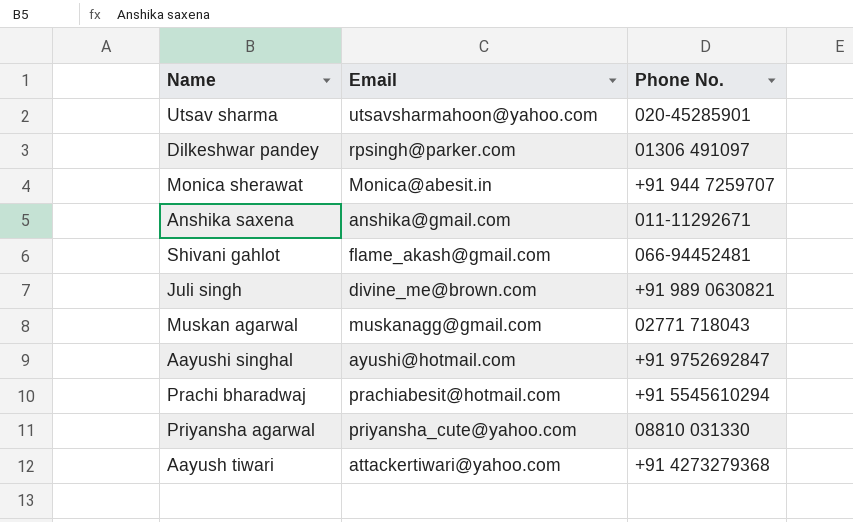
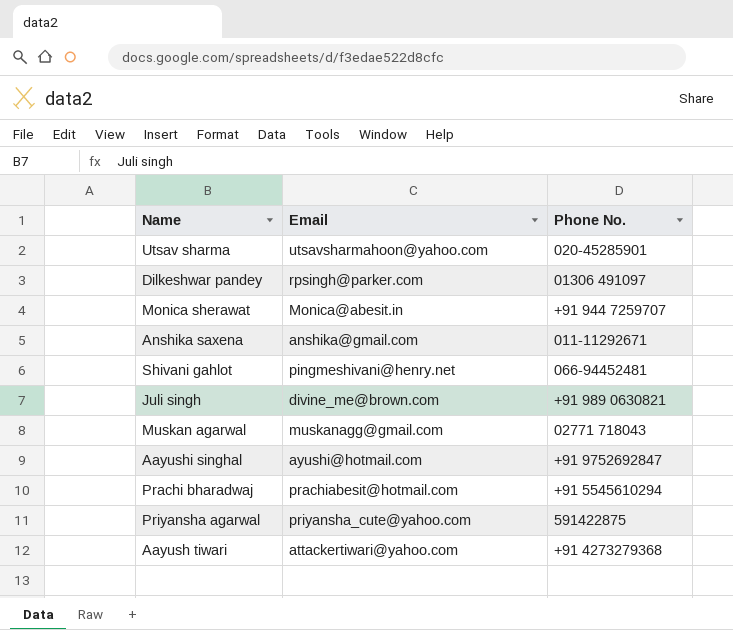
Shivani gahlot | Email: flame_akash@gmail.com -> pingmeshivani@henry.net
Priyansha agarwal | Phone No.: 08810 031330 -> 591422875

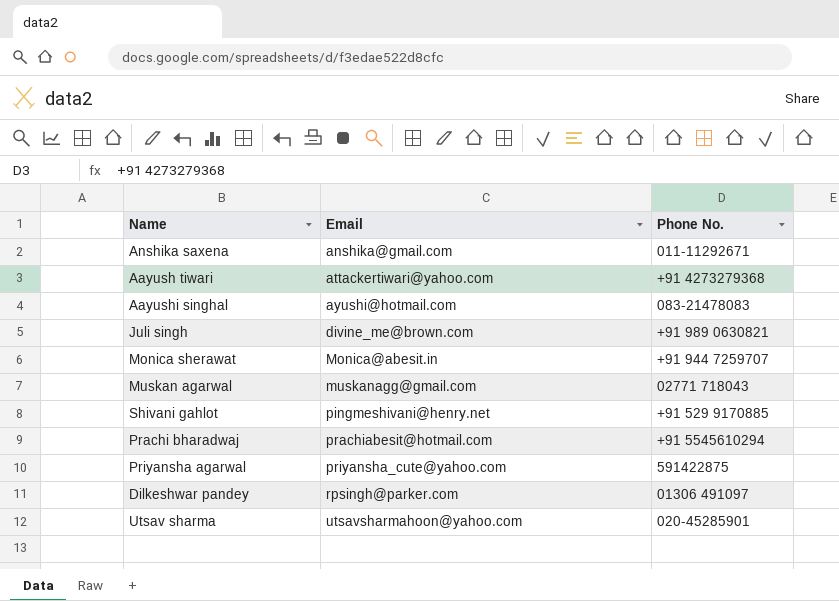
row order: none -> Email ascending
Aayushi singhal | Phone No.: +91 9752692847 -> 083-21478083
Shivani gahlot | Phone No.: 066-94452481 -> +91 529 9170885

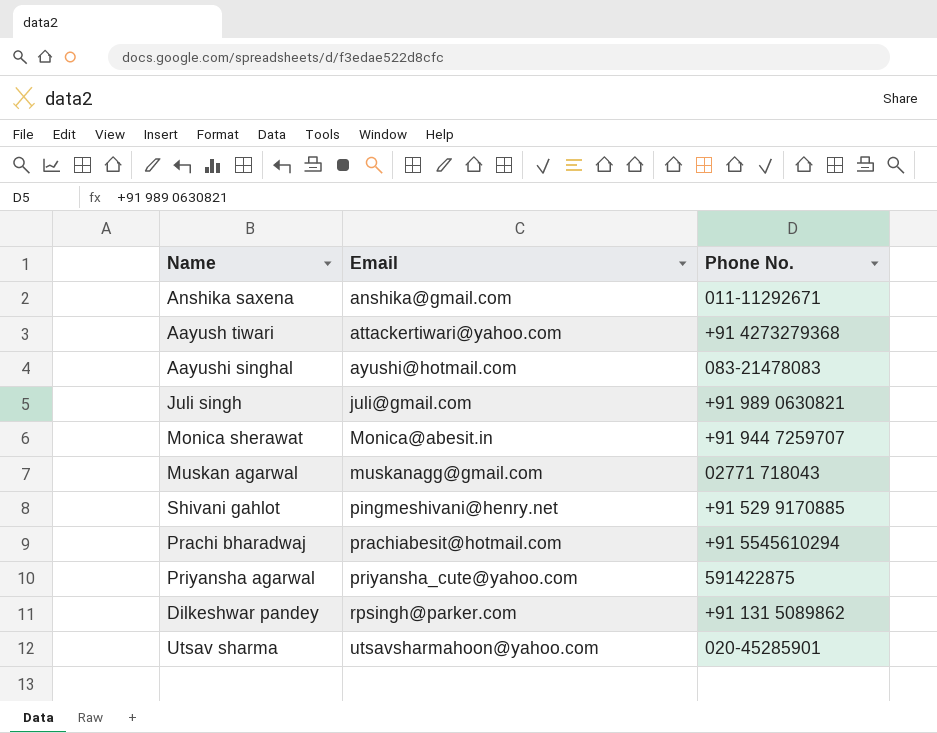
Juli singh | Email: divine_me@brown.com -> juli@gmail.com
Dilkeshwar pandey | Phone No.: 01306 491097 -> +91 131 5089862

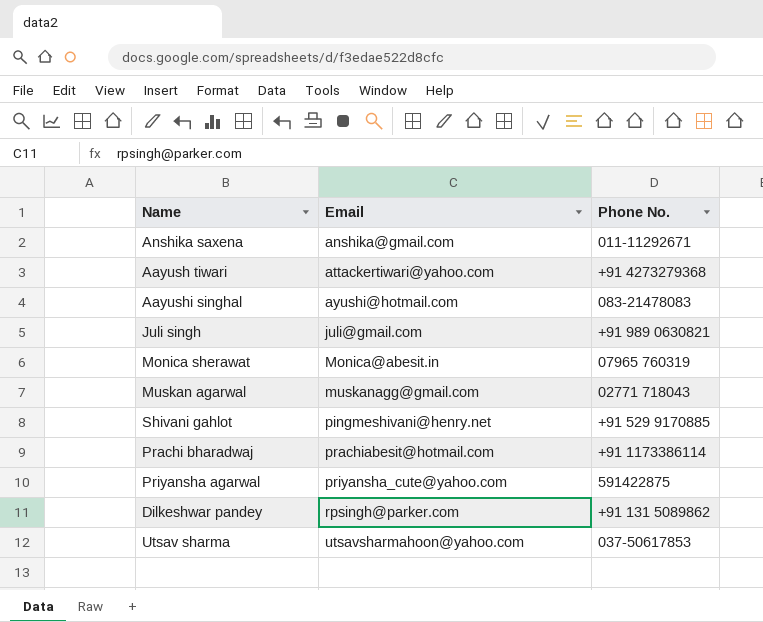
Monica sherawat | Phone No.: +91 944 7259707 -> 07965 760319
Prachi bharadwaj | Phone No.: +91 5545610294 -> +91 1173386114
Utsav sharma | Phone No.: 020-45285901 -> 037-50617853

